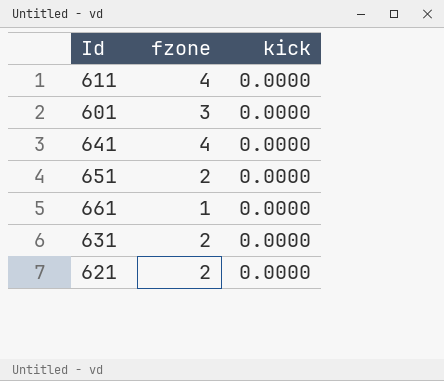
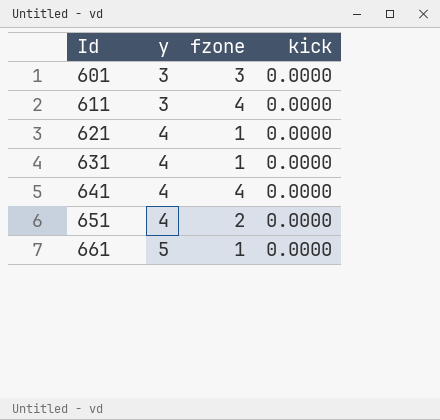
row order: none -> Id ascending
column y | position: none -> 2
621 | fzone: 2 -> 1
631 | fzone: 2 -> 1

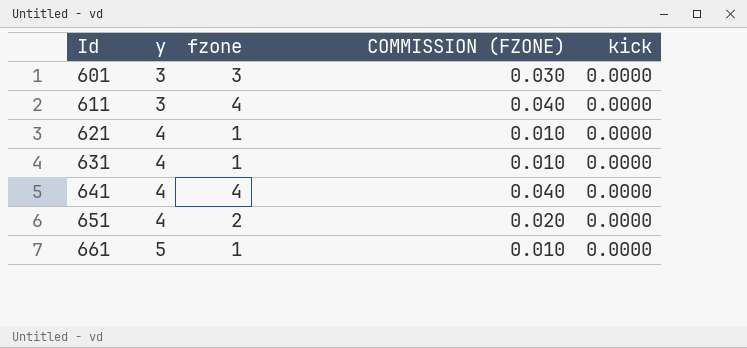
column COMMISSION (FZONE) | formula: none -> [fzone] * 0.01

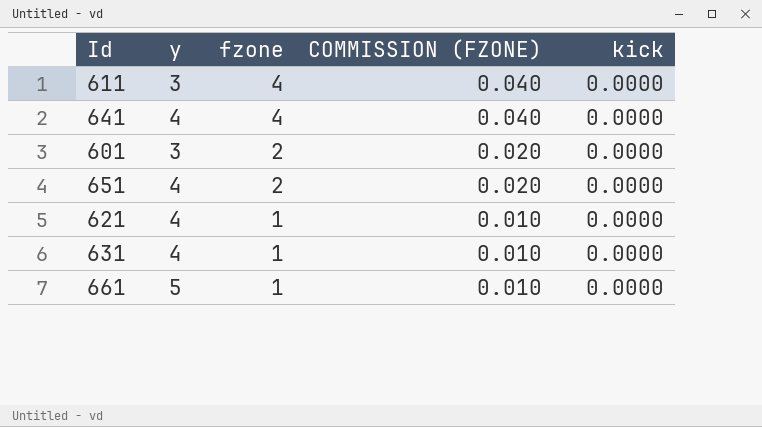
row order: Id ascending -> fzone descending
601 | fzone: 3 -> 2
601 | COMMISSION (FZONE): 0.030 -> 0.020

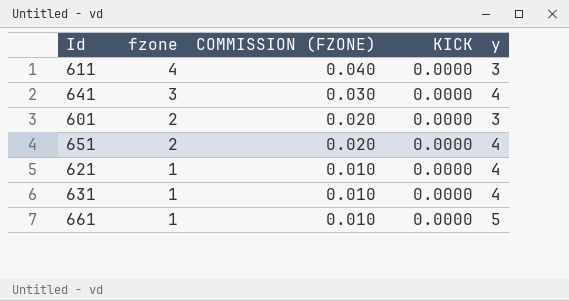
column name: kick -> KICK
column y | position: 2 -> 5
641 | fzone: 4 -> 3
641 | COMMISSION (FZONE): 0.040 -> 0.030

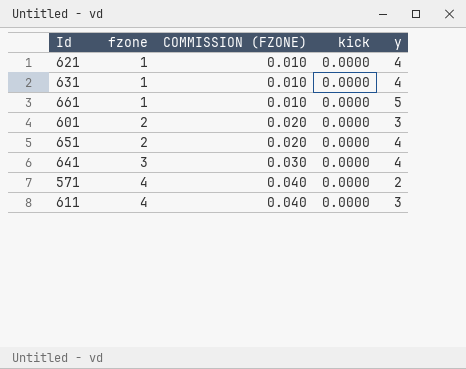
row order: fzone descending -> fzone ascending
column name: KICK -> kick
row 571: none -> 4 | 0.040 | 0.0000 | 2

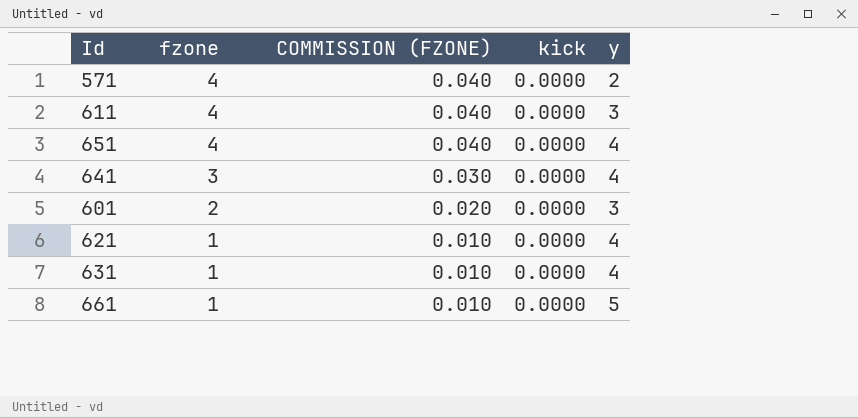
row order: fzone ascending -> fzone descending
651 | fzone: 2 -> 4
651 | COMMISSION (FZONE): 0.020 -> 0.040

